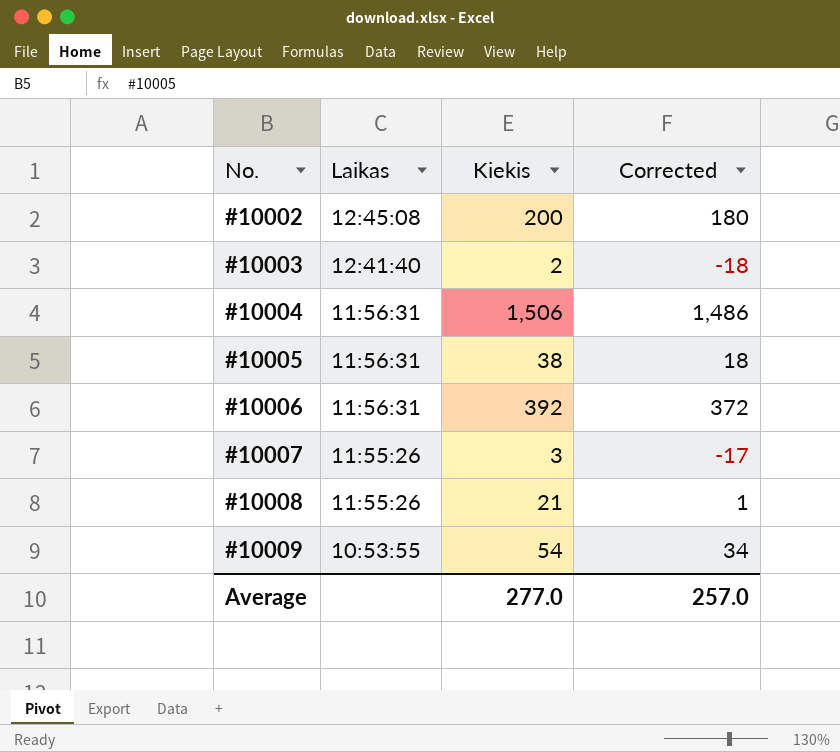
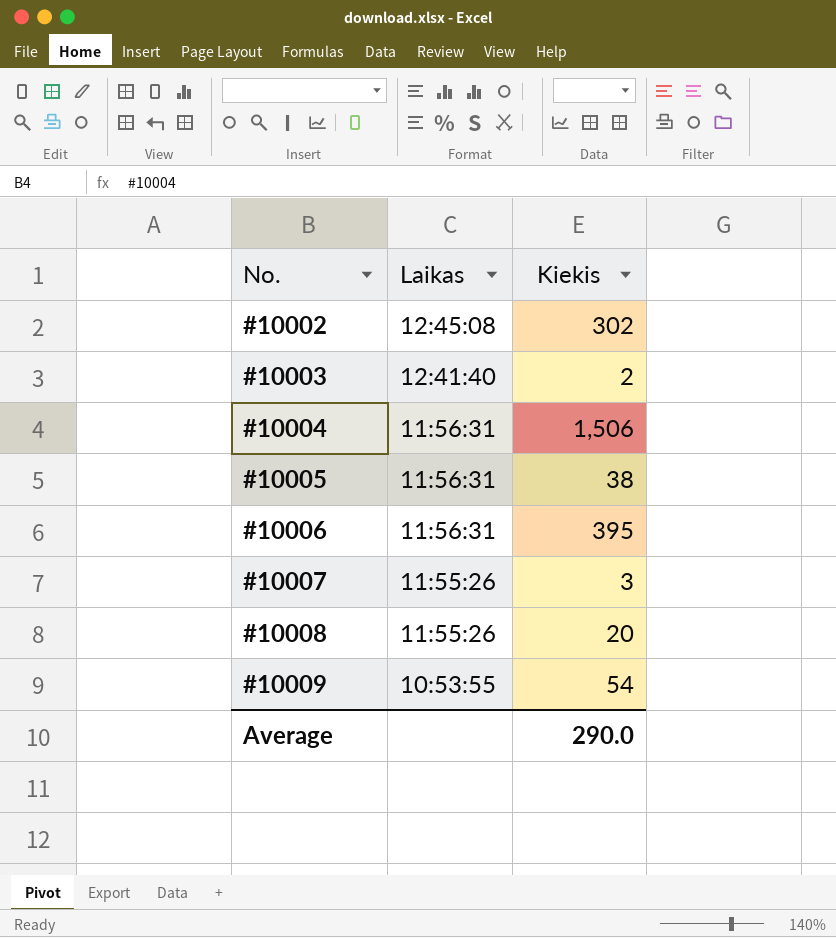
column Corrected | formula: [Kiekis] - 20 -> none
#10002 | Kiekis: 200 -> 302
#10006 | Kiekis: 392 -> 395
#10008 | Kiekis: 21 -> 20
Average | Kiekis: 277.0 -> 290.0

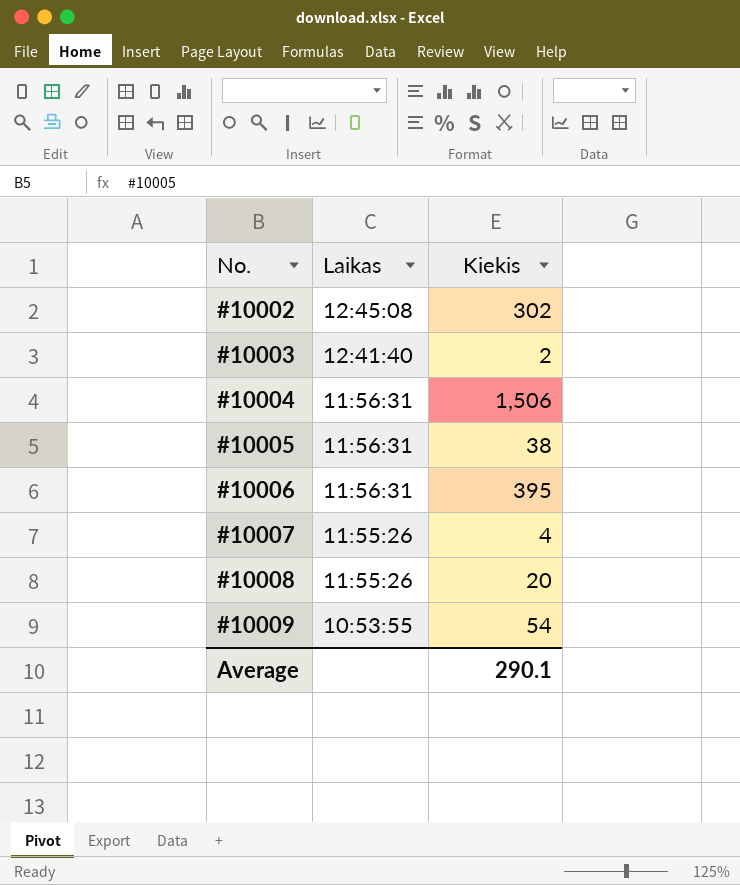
#10007 | Kiekis: 3 -> 4
Average | Kiekis: 290.0 -> 290.1

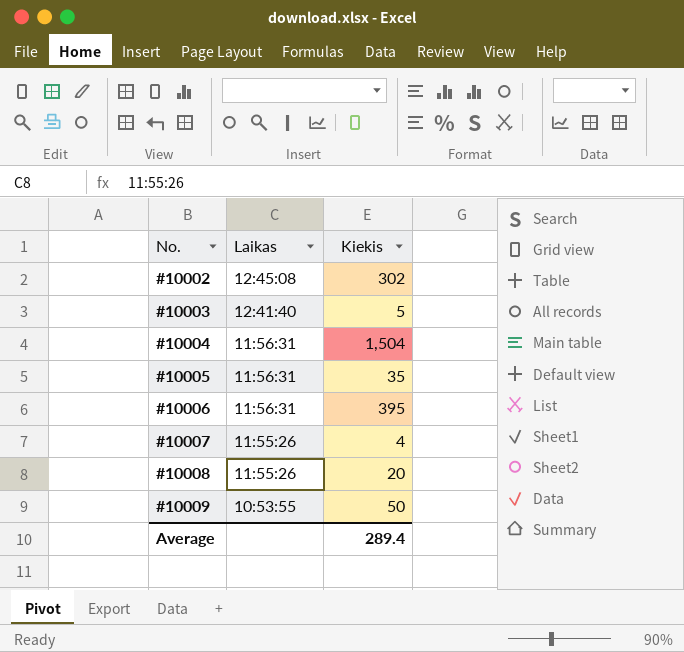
#10003 | Kiekis: 2 -> 5
#10004 | Kiekis: 1,506 -> 1,504
#10005 | Kiekis: 38 -> 35
#10009 | Kiekis: 54 -> 50
Average | Kiekis: 290.1 -> 289.4

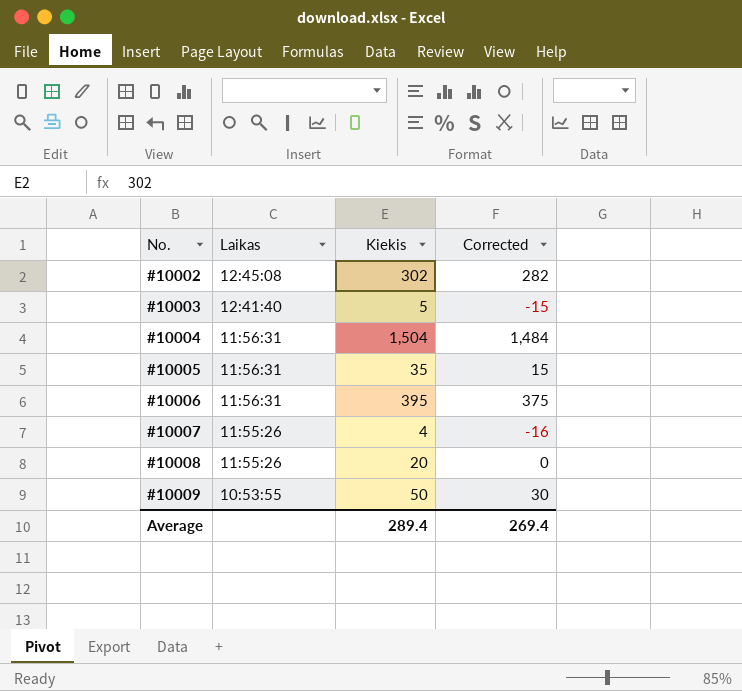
column Corrected | formula: none -> [Kiekis] - 20

